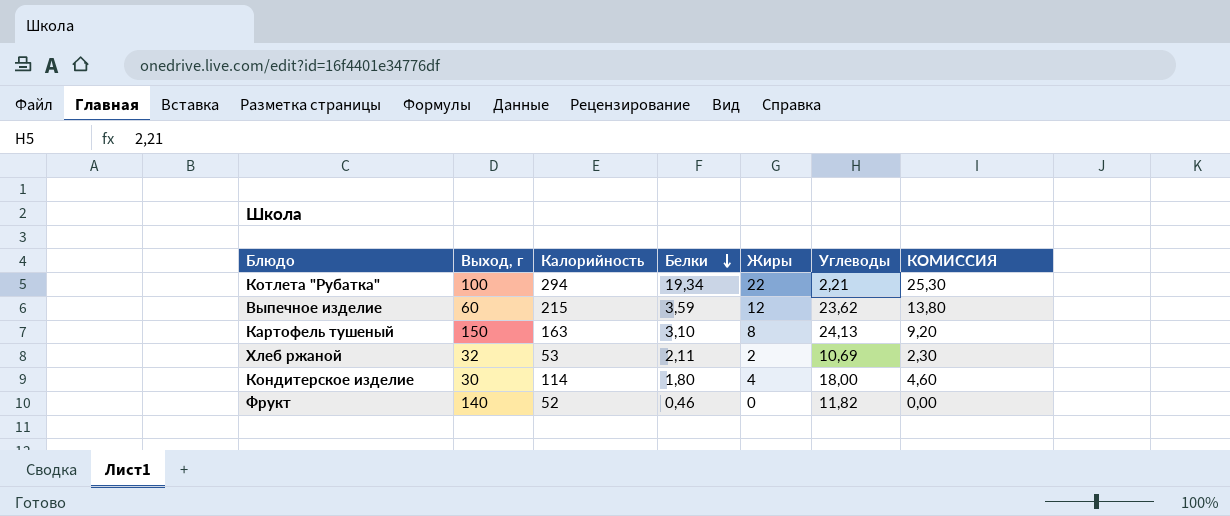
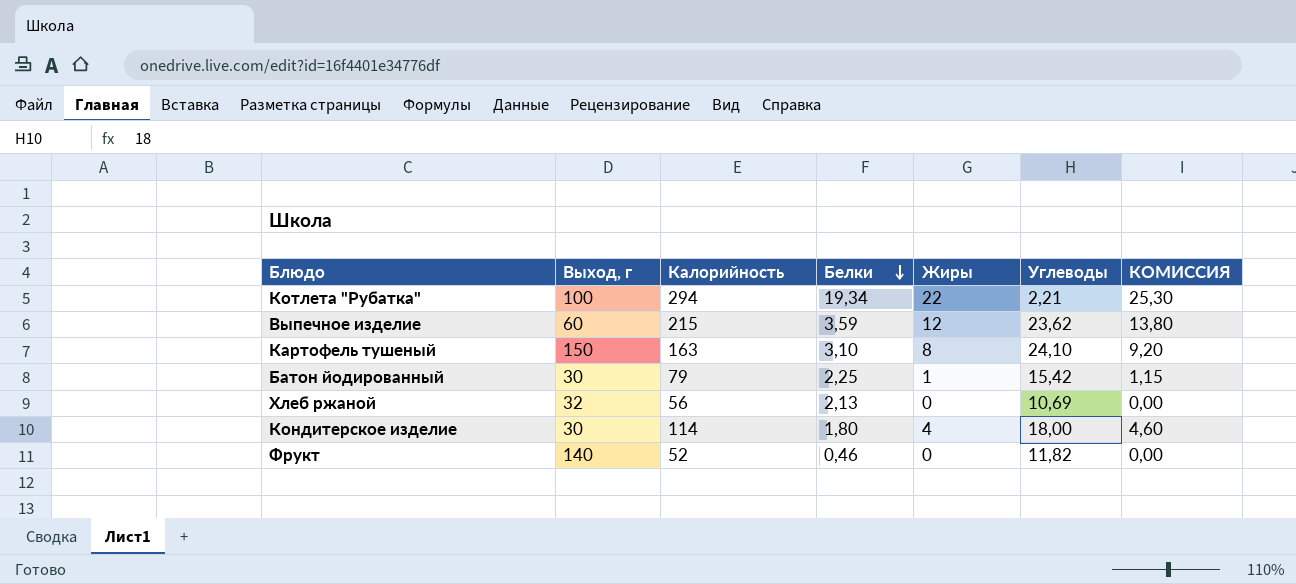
Картофель тушеный | Углеводы: 24,13 -> 24,10
row Батон йодированный: none -> 30 | 79 | 2,25 | 1 | 15,42 | 1,15
Хлеб ржаной | Калорийность: 53 -> 56
Хлеб ржаной | Белки: 2,11 -> 2,13
Хлеб ржаной | Жиры: 2 -> 0
Хлеб ржаной | КОМИССИЯ: 2,30 -> 0,00

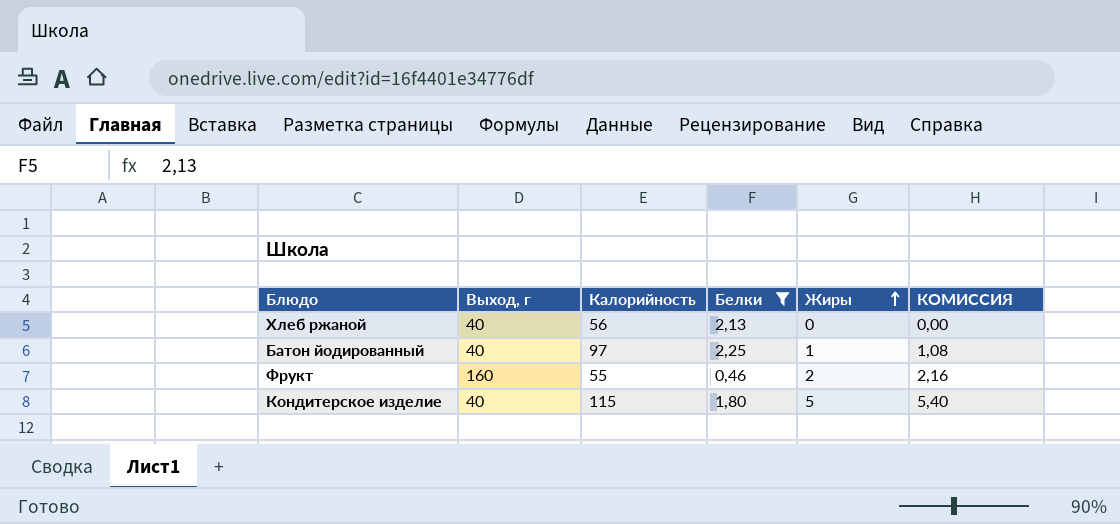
filter: none -> Белки <= 2,25
row order: Белки descending -> Жиры ascending
column Углеводы | position: 6 -> none
column КОМИССИЯ | formula: [Жиры] * 1,15 -> [Жиры] * 1,08
Хлеб ржаной | Выход, г: 32 -> 40
Батон йодированный | Выход, г: 30 -> 40
Батон йодированный | Калорийность: 79 -> 97
Фрукт | Выход, г: 140 -> 160
Фрукт | Калорийность: 52 -> 55
Фрукт | Жиры: 0 -> 2
Кондитерское изделие | Выход, г: 30 -> 40
Кондитерское изделие | Калорийность: 114 -> 115
Кондитерское изделие | Жиры: 4 -> 5

